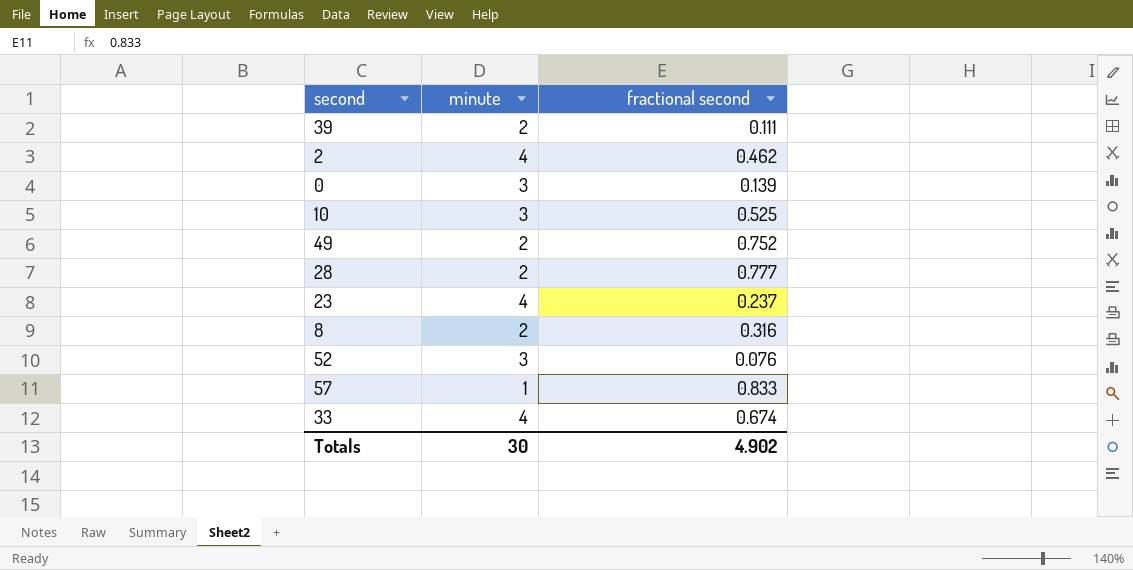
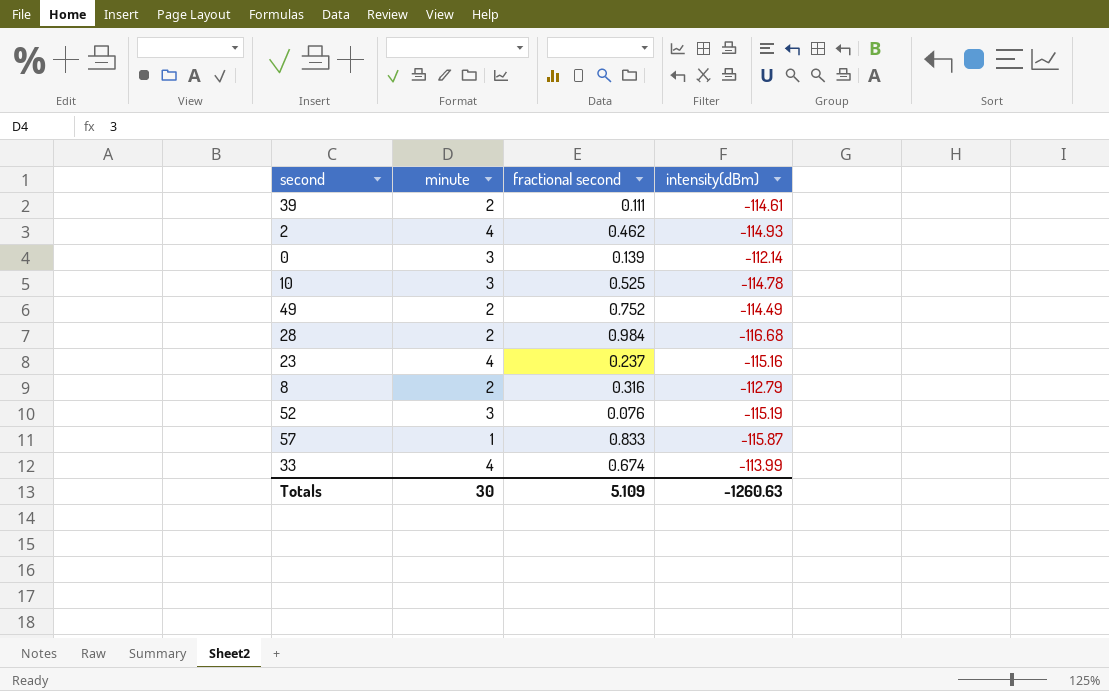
column intensity(dBm) | position: none -> 4
28 | fractional second: 0.777 -> 0.984
Totals | fractional second: 4.902 -> 5.109

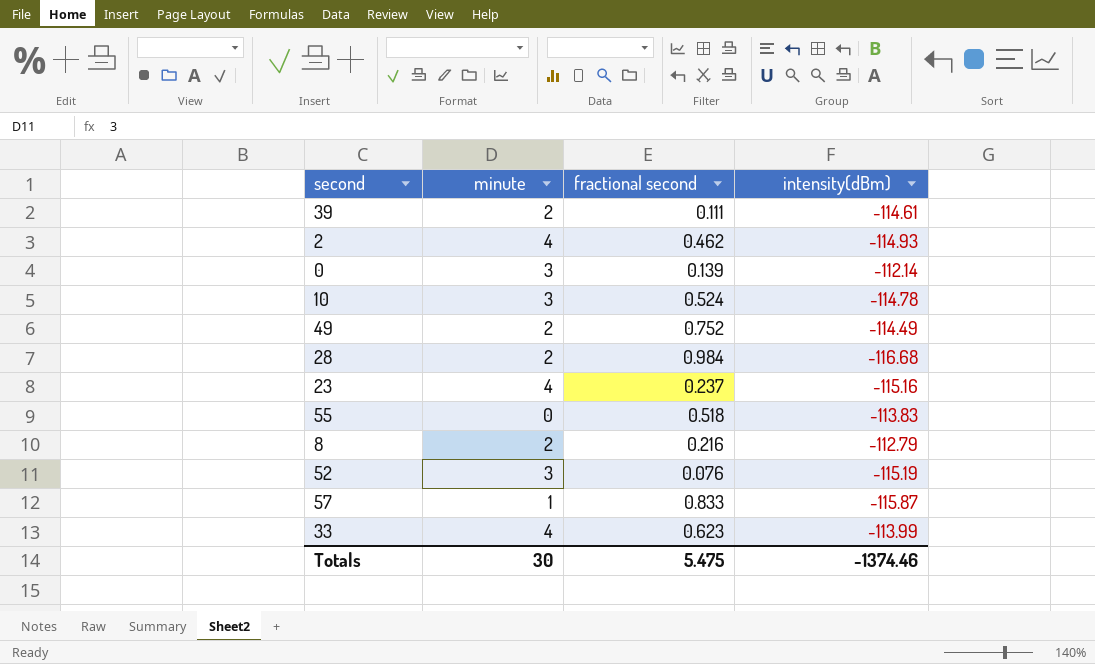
10 | fractional second: 0.525 -> 0.524
row 55: none -> 0 | 0.518 | -113.83
8 | fractional second: 0.316 -> 0.216
33 | fractional second: 0.674 -> 0.623
Totals | fractional second: 5.109 -> 5.475
Totals | intensity(dBm): -1260.63 -> -1374.46

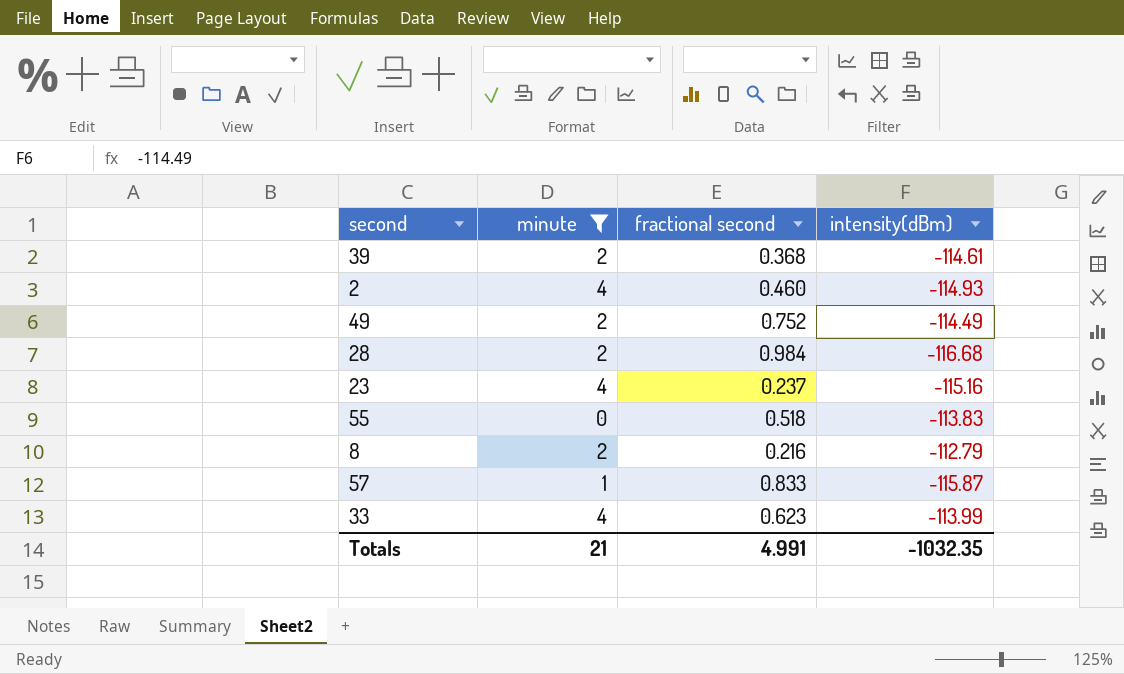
filter: none -> minute != 3
39 | fractional second: 0.111 -> 0.368
2 | fractional second: 0.462 -> 0.460
Totals | minute: 30 -> 21
Totals | fractional second: 5.475 -> 4.991
Totals | intensity(dBm): -1374.46 -> -1032.35

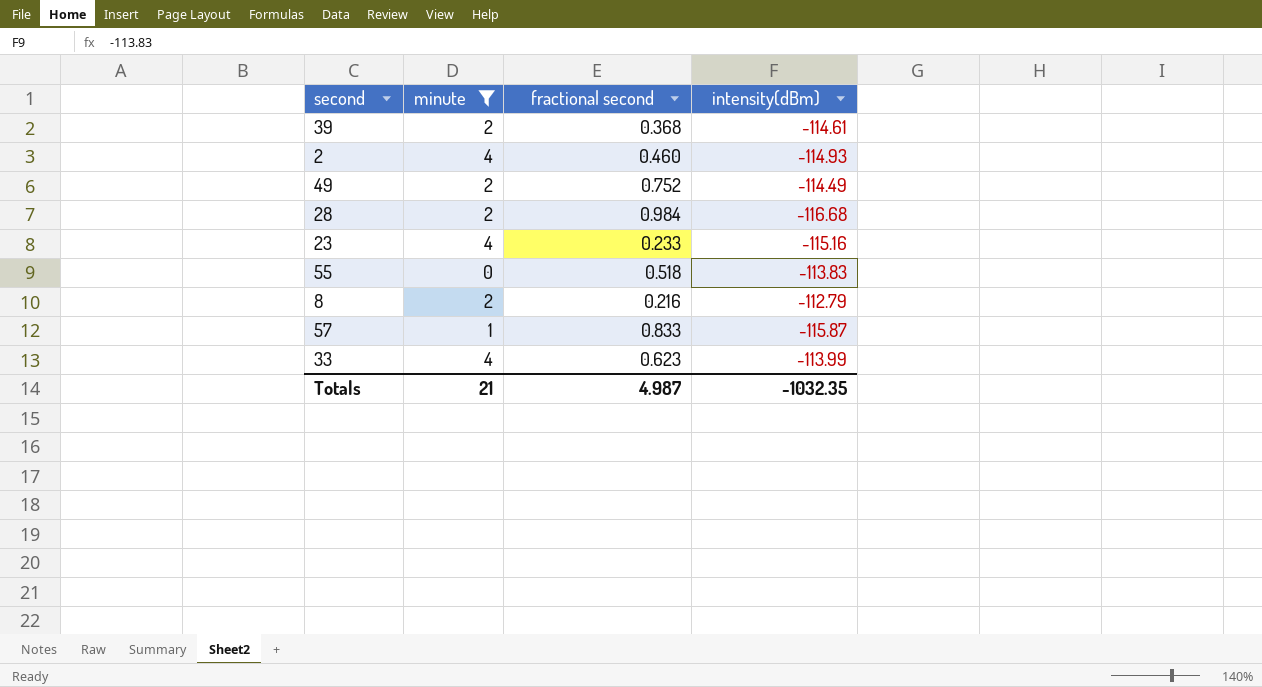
23 | fractional second: 0.237 -> 0.233
Totals | fractional second: 4.991 -> 4.987

